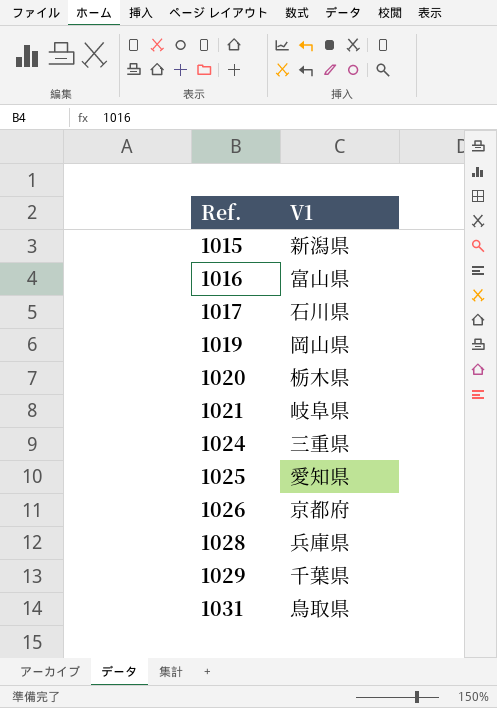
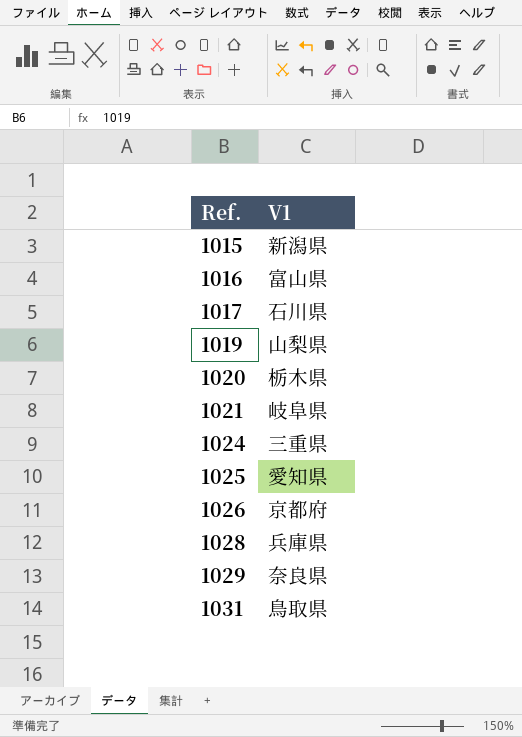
1019 | V1: 岡山県 -> 山梨県
1029 | V1: 千葉県 -> 奈良県

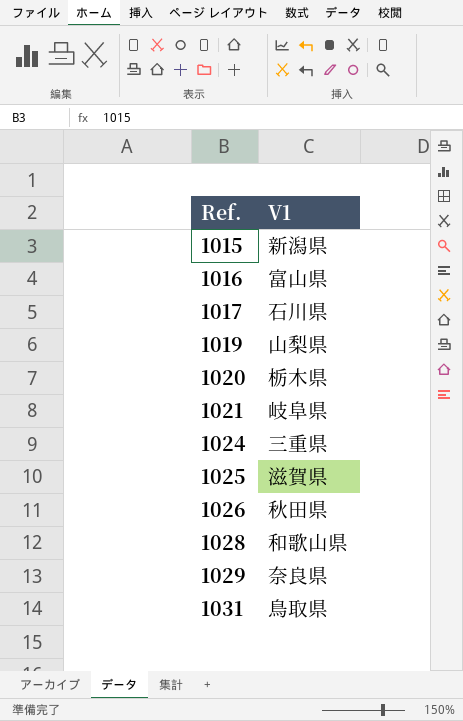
1025 | V1: 愛知県 -> 滋賀県
1026 | V1: 京都府 -> 秋田県
1028 | V1: 兵庫県 -> 和歌山県

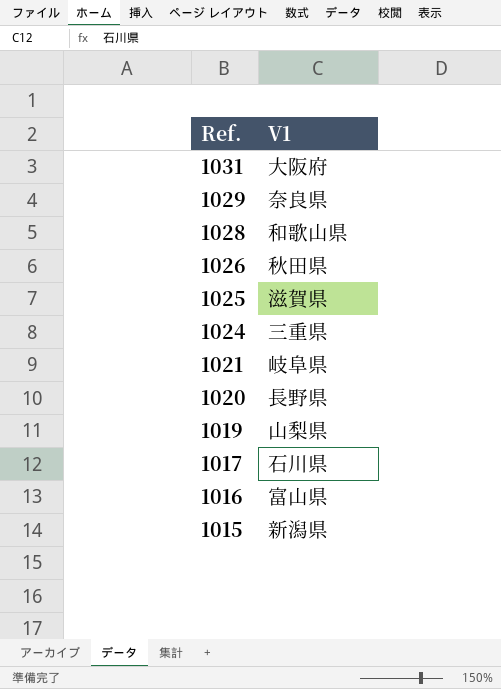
row order: Ref. ascending -> Ref. descending
1031 | V1: 鳥取県 -> 大阪府
1020 | V1: 栃木県 -> 長野県

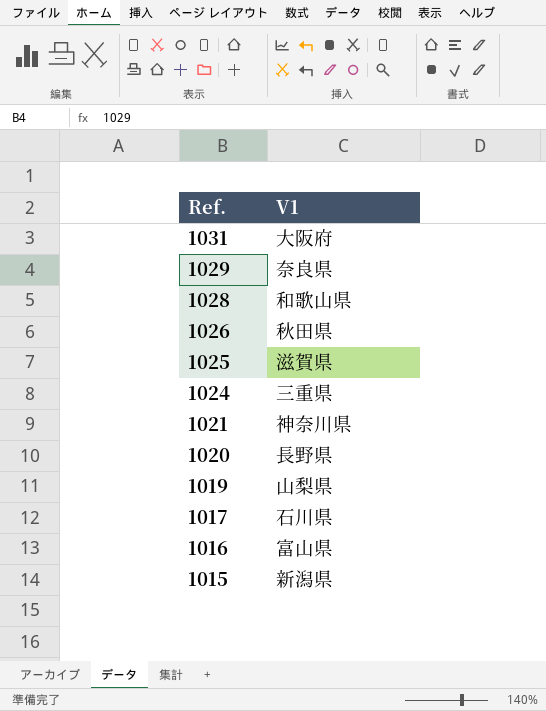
1021 | V1: 岐阜県 -> 神奈川県

